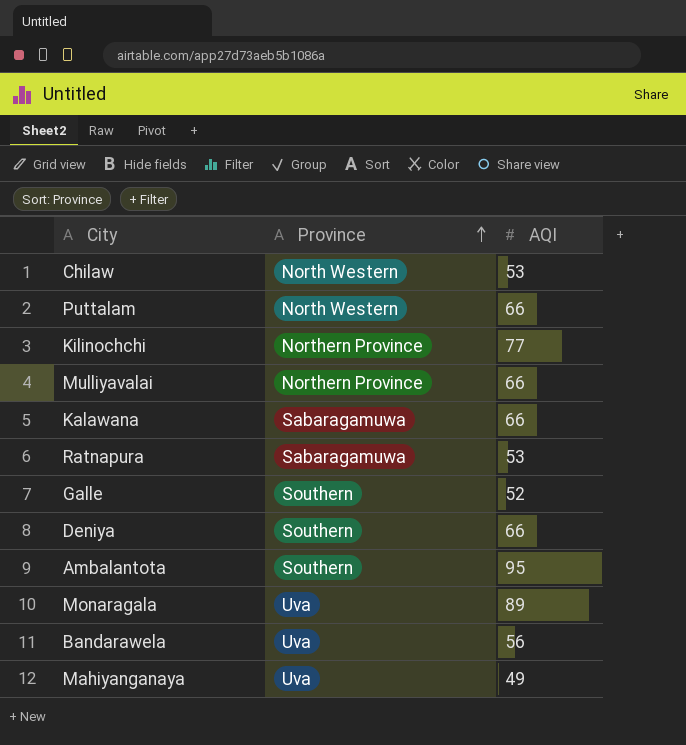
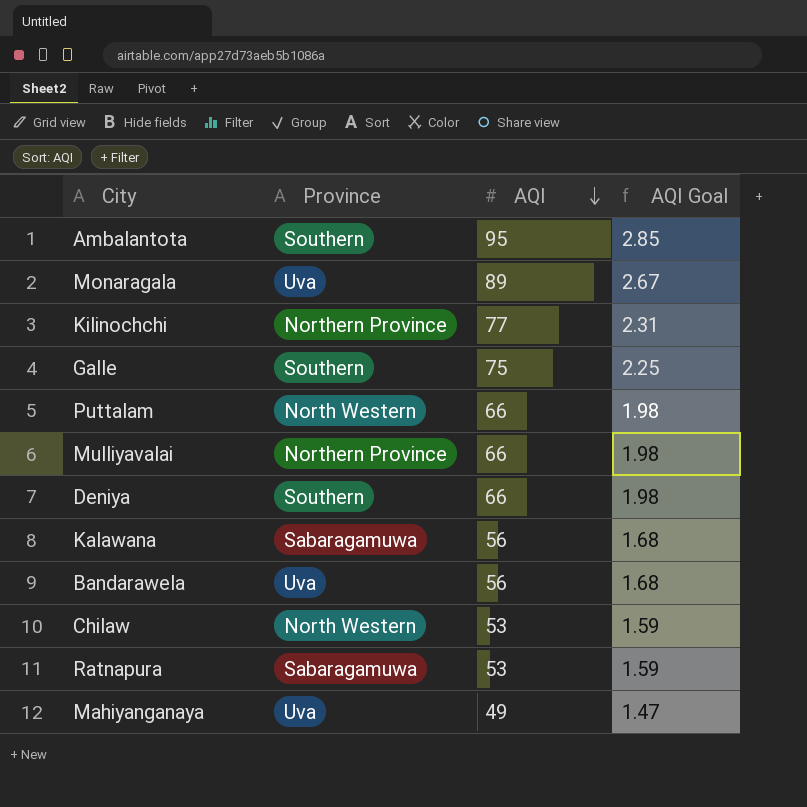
row order: Province ascending -> AQI descending
column AQI Goal | formula: none -> [AQI] * 0.03
Galle | AQI: 52 -> 75
Kalawana | AQI: 66 -> 56

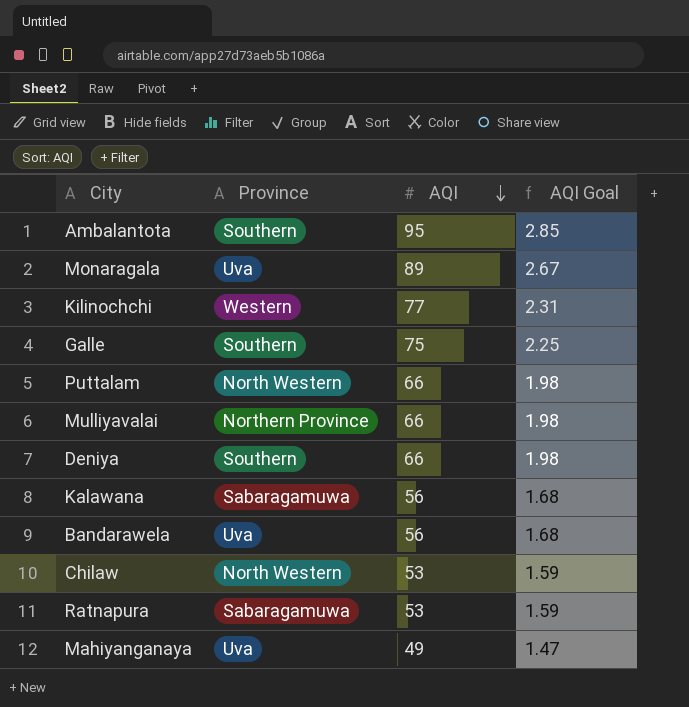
Kilinochchi | Province: Northern Province -> Western

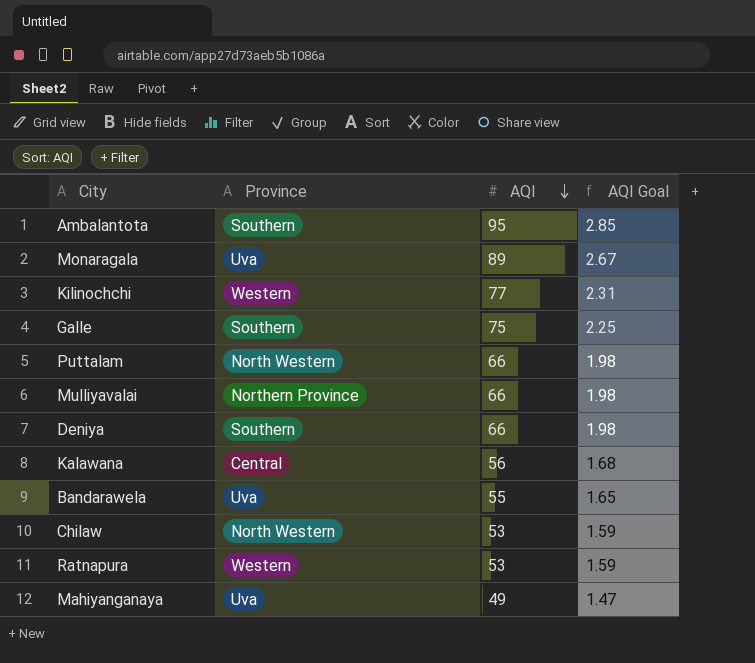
Kalawana | Province: Sabaragamuwa -> Central
Bandarawela | AQI: 56 -> 55
Bandarawela | AQI Goal: 1.68 -> 1.65
Ratnapura | Province: Sabaragamuwa -> Western

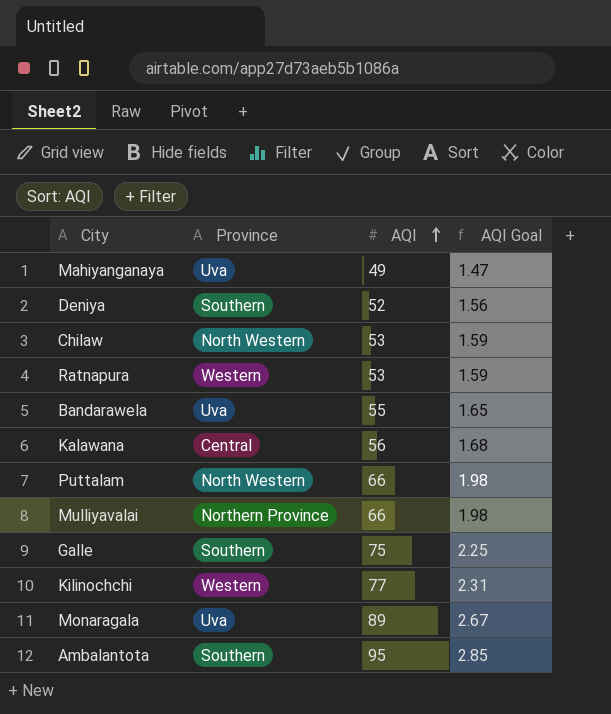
row order: AQI descending -> AQI ascending
Deniya | AQI: 66 -> 52
Deniya | AQI Goal: 1.98 -> 1.56

